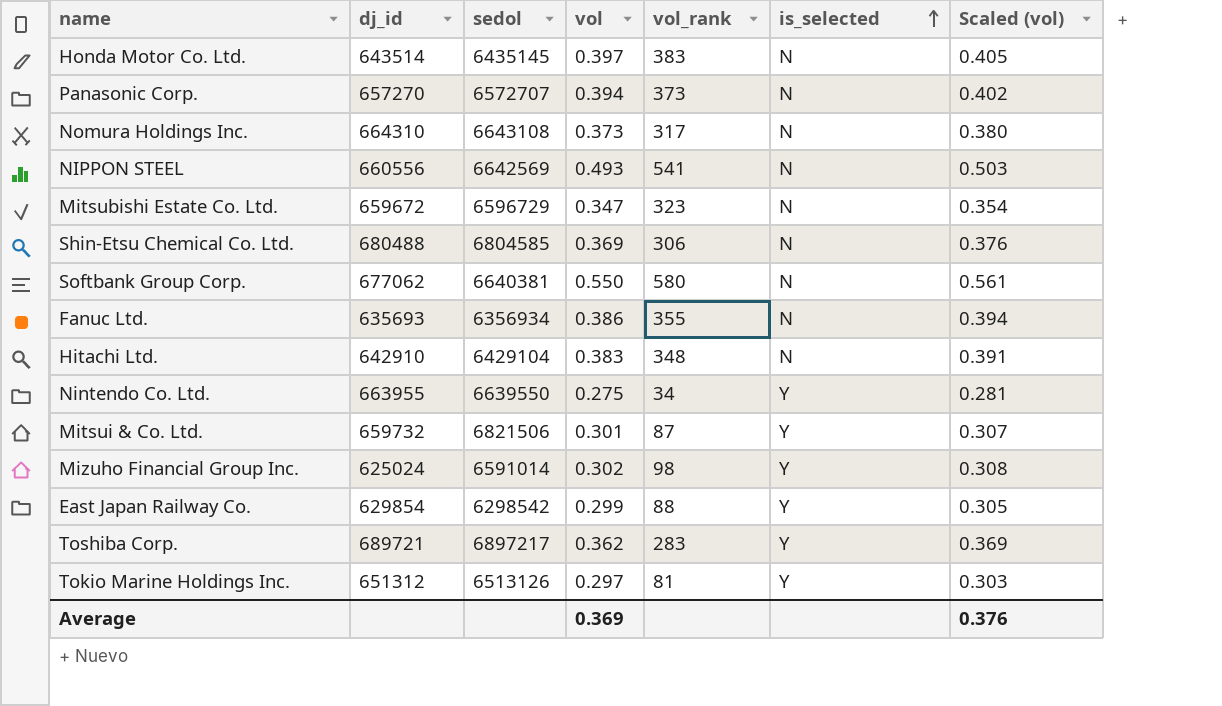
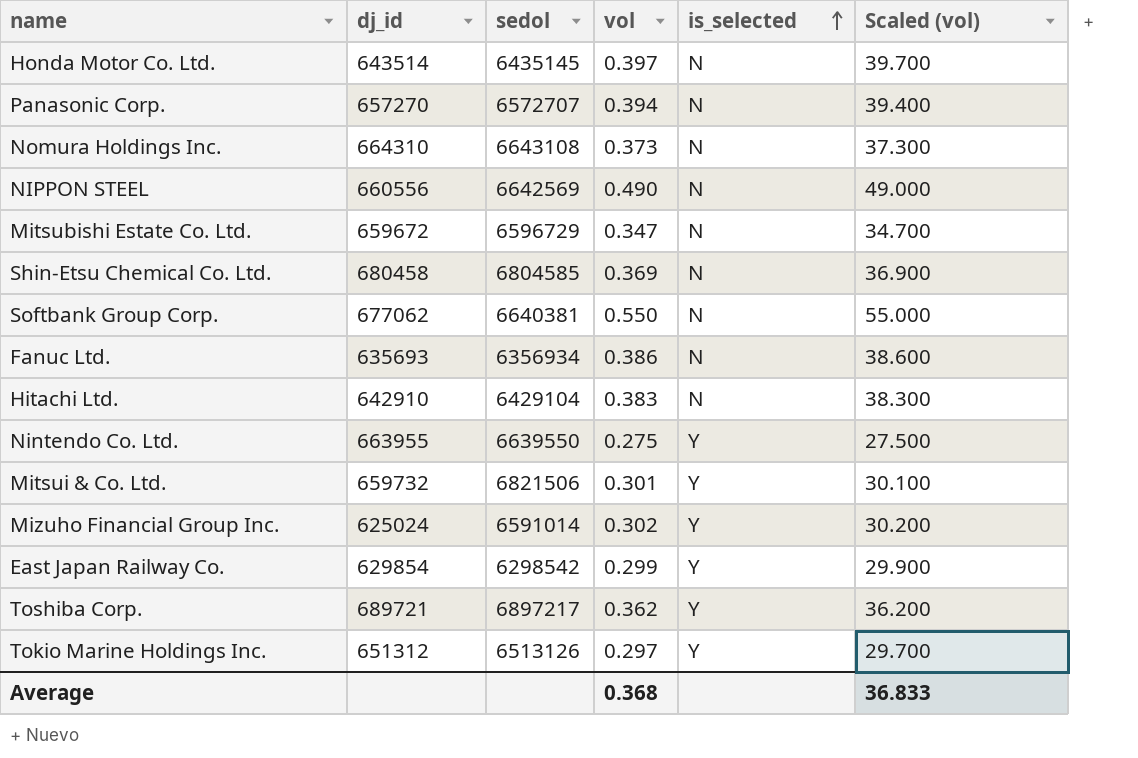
column vol_rank | position: 5 -> none
column Scaled (vol) | formula: [vol] * 1.02 -> [vol] * 100
NIPPON STEEL | vol: 0.493 -> 0.490
Shin-Etsu Chemical Co. Ltd. | dj_id: 680488 -> 680458
Average | vol: 0.369 -> 0.368
Average | Scaled (vol): 0.376 -> 36.833

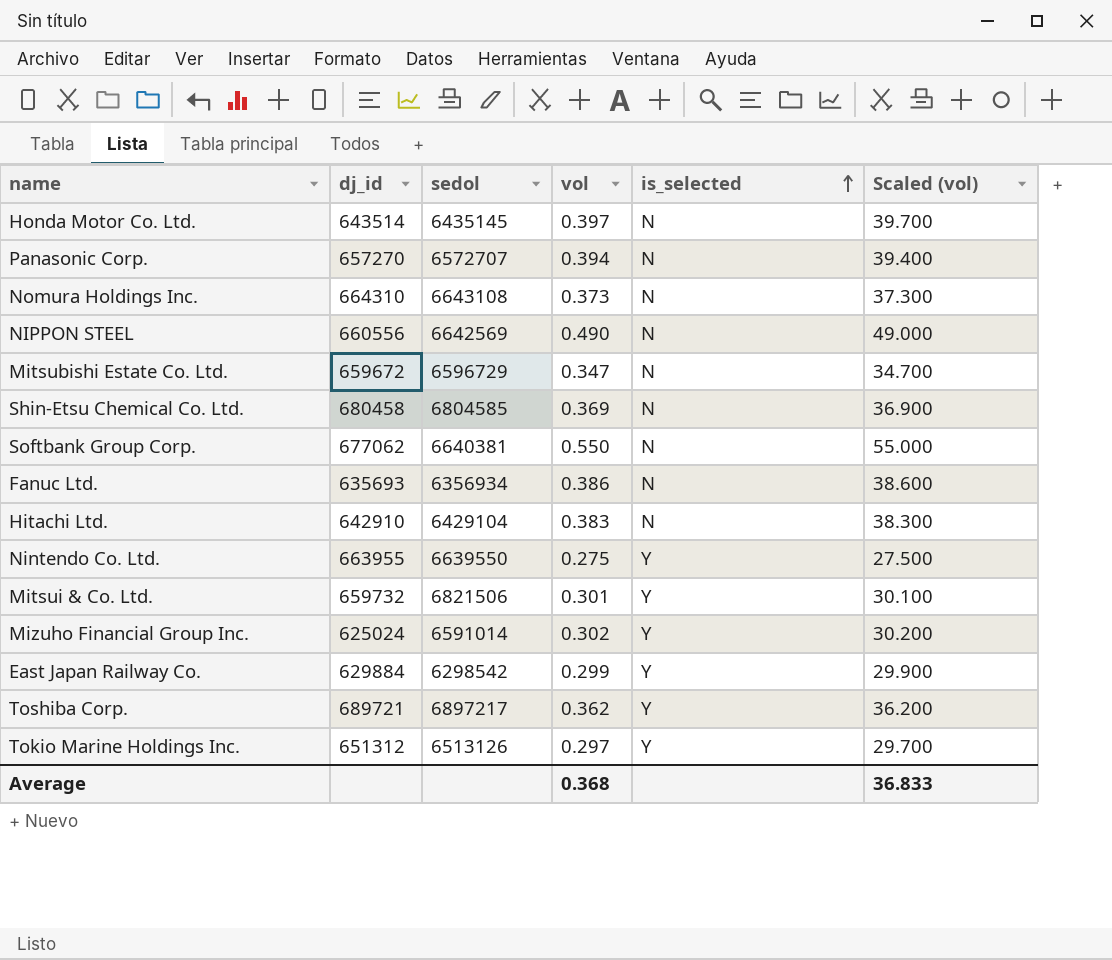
East Japan Railway Co. | dj_id: 629854 -> 629884

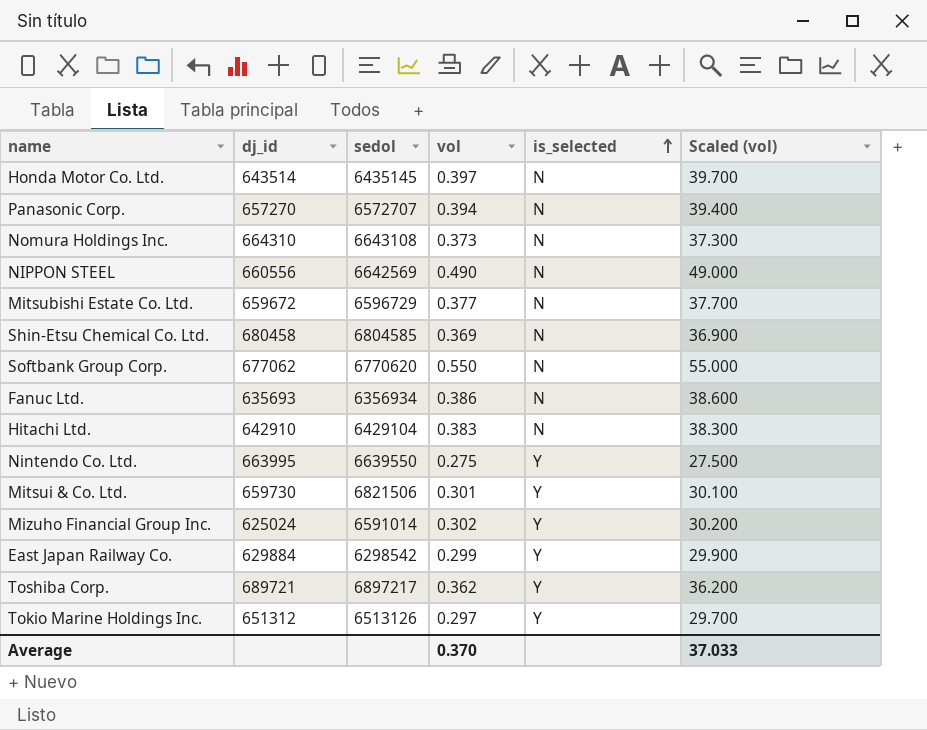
Mitsubishi Estate Co. Ltd. | vol: 0.347 -> 0.377
Mitsubishi Estate Co. Ltd. | Scaled (vol): 34.700 -> 37.700
Softbank Group Corp. | sedol: 6640381 -> 6770620
Nintendo Co. Ltd. | dj_id: 663955 -> 663995
Mitsui & Co. Ltd. | dj_id: 659732 -> 659730
Average | vol: 0.368 -> 0.370
Average | Scaled (vol): 36.833 -> 37.033

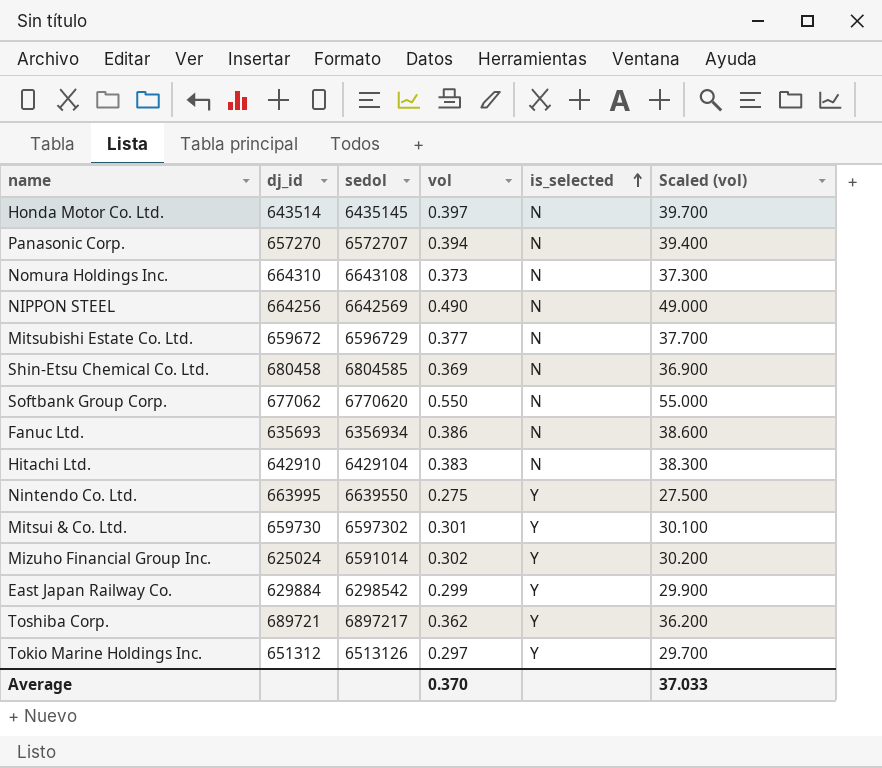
NIPPON STEEL | dj_id: 660556 -> 664256
Mitsui & Co. Ltd. | sedol: 6821506 -> 6597302

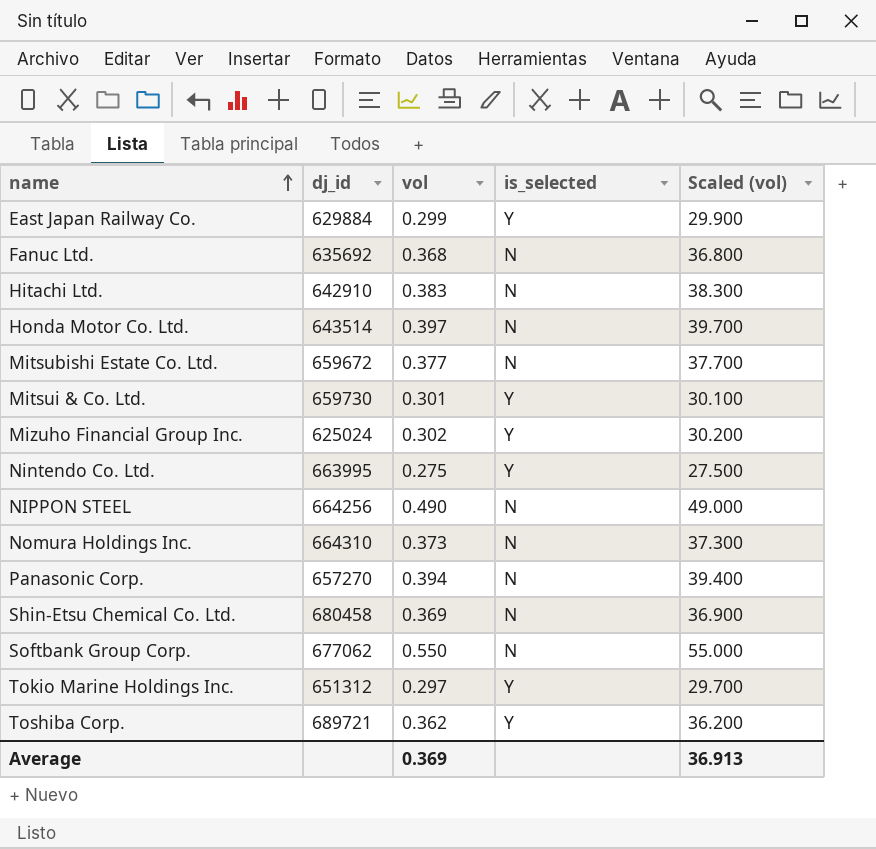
row order: is_selected ascending -> name ascending
column sedol | position: 3 -> none
Fanuc Ltd. | dj_id: 635693 -> 635692
Fanuc Ltd. | vol: 0.386 -> 0.368
Fanuc Ltd. | Scaled (vol): 38.600 -> 36.800
Average | vol: 0.370 -> 0.369
Average | Scaled (vol): 37.033 -> 36.913

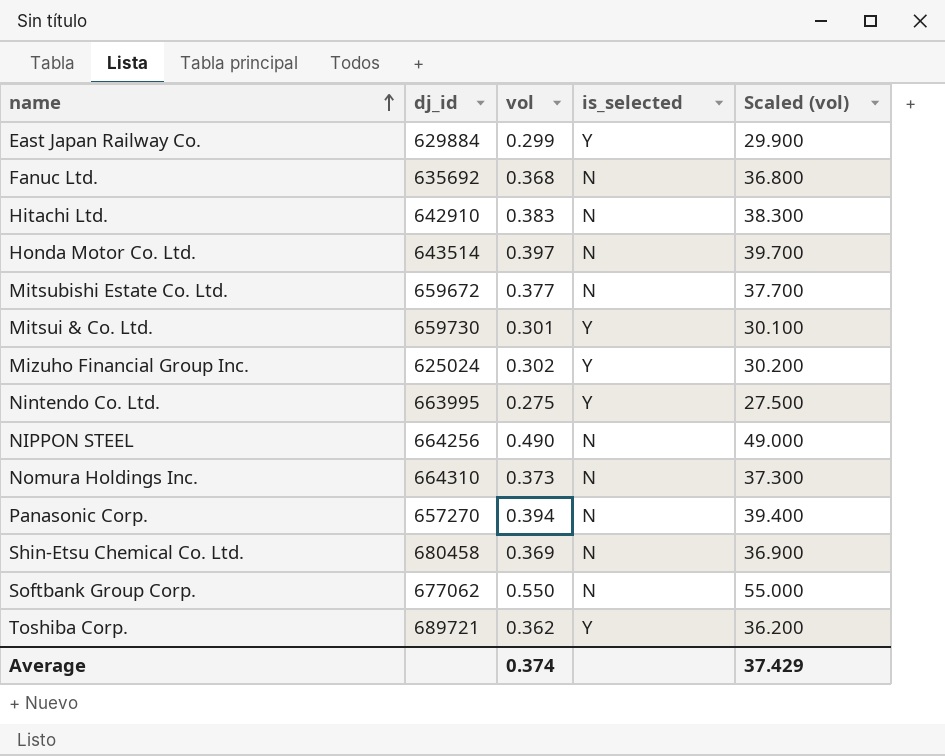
row Tokio Marine Holdings Inc.: 651312 | 0.297 | Y | 29.700 -> none
Average | vol: 0.369 -> 0.374
Average | Scaled (vol): 36.913 -> 37.429

